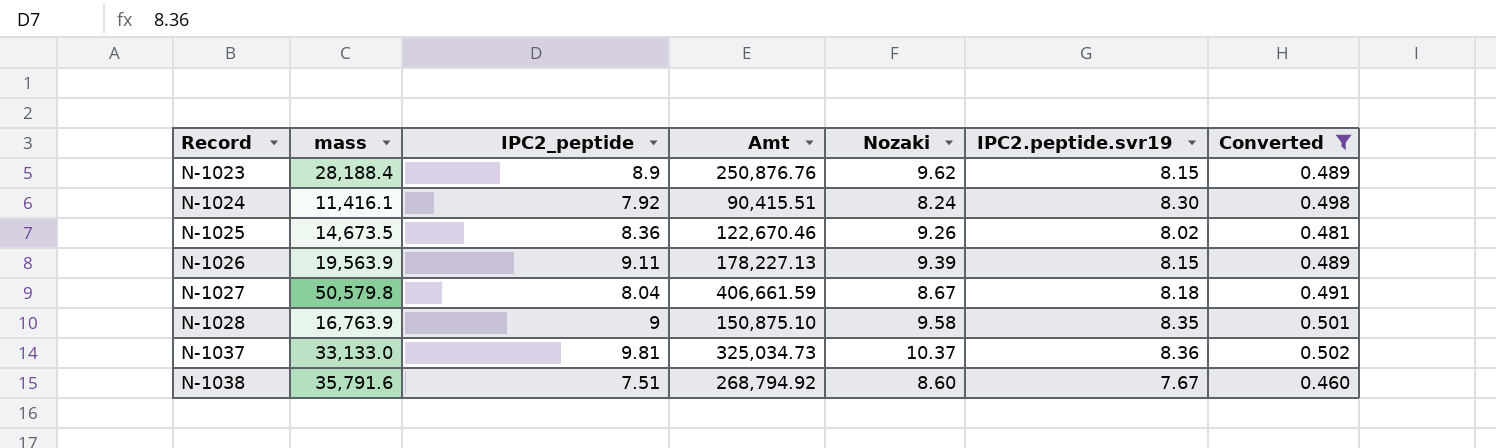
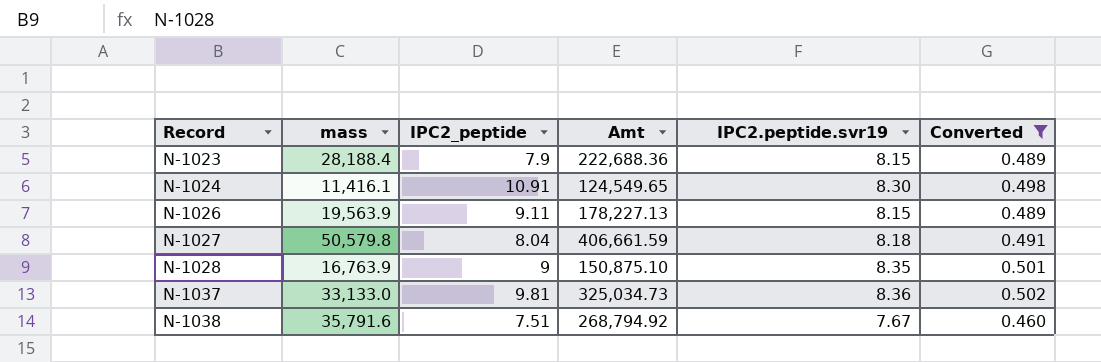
column Nozaki | position: 5 -> none
row N-1025: 14,673.5 | 8.36 | 122,670.46 | 9.26 | 8.02 | 0.481 -> none
N-1023 | IPC2_peptide: 8.9 -> 7.9
N-1023 | Amt: 250,876.76 -> 222,688.36
N-1024 | IPC2_peptide: 7.92 -> 10.91
N-1024 | Amt: 90,415.51 -> 124,549.65

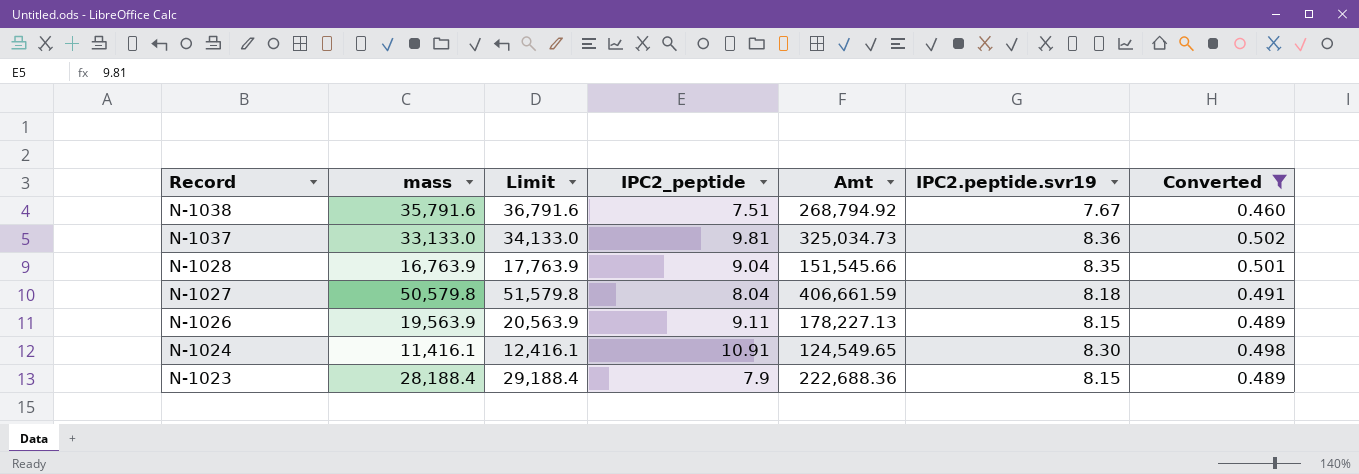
row order: Record ascending -> Record descending
column Limit | formula: none -> [mass] + 1000
N-1028 | IPC2_peptide: 9 -> 9.04
N-1028 | Amt: 150,875.10 -> 151,545.66

